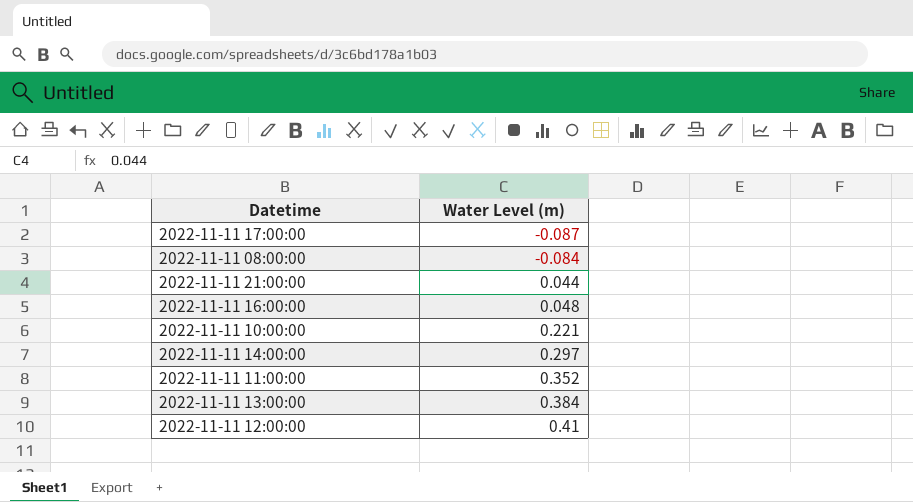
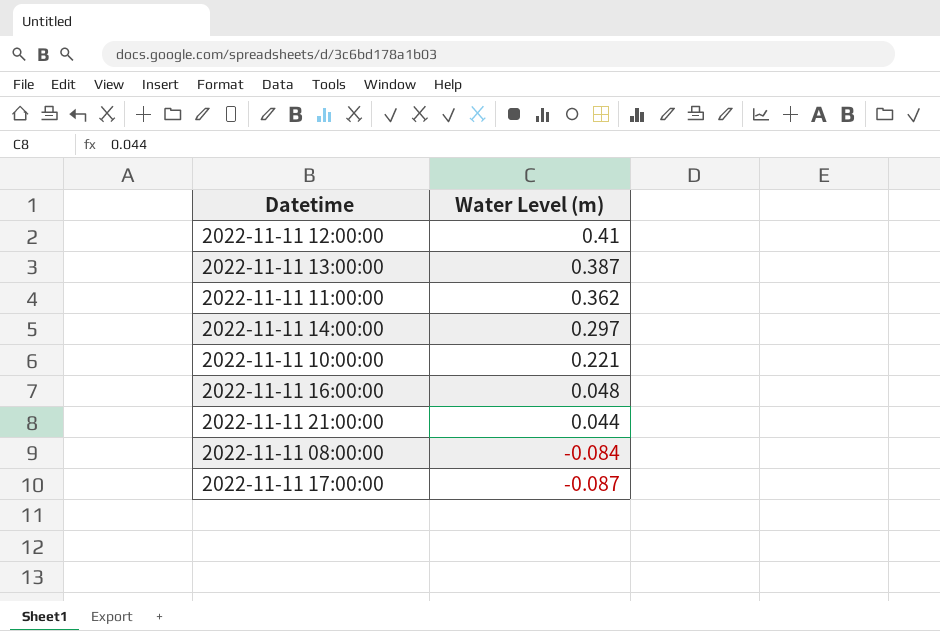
row order: Water Level (m) ascending -> Water Level (m) descending
2022-11-11 13:00:00 | Water Level (m): 0.384 -> 0.387
2022-11-11 11:00:00 | Water Level (m): 0.352 -> 0.362

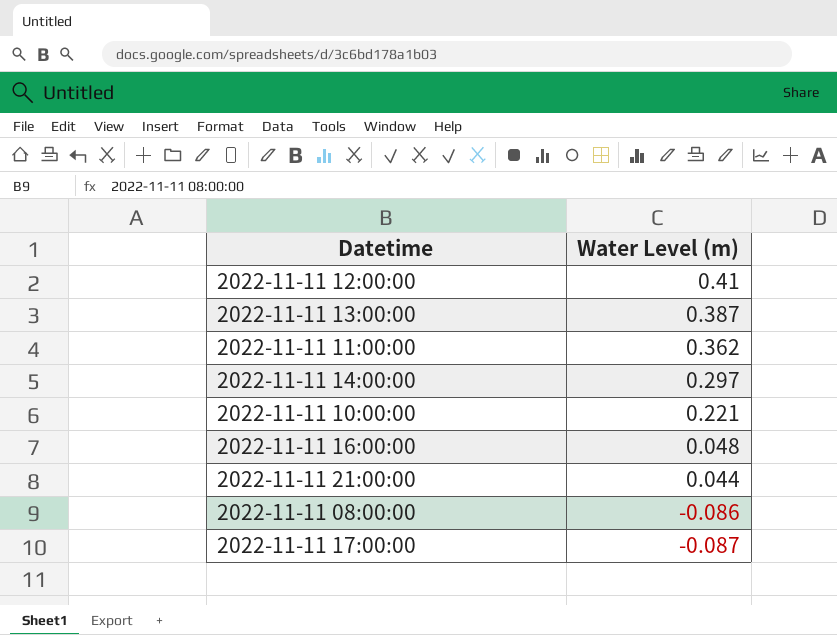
2022-11-11 08:00:00 | Water Level (m): -0.084 -> -0.086

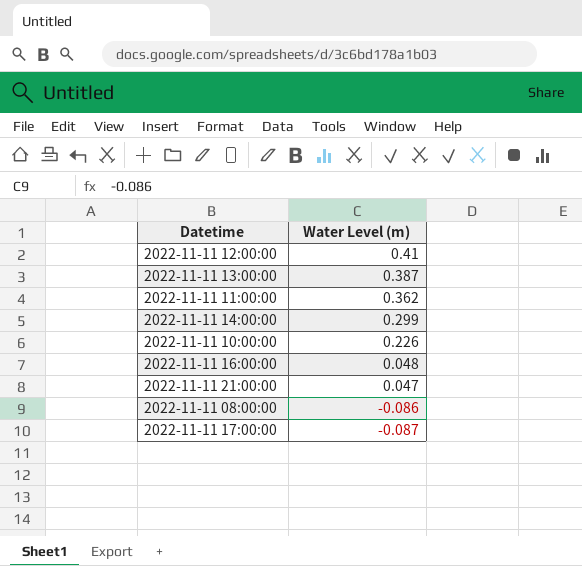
2022-11-11 14:00:00 | Water Level (m): 0.297 -> 0.299
2022-11-11 10:00:00 | Water Level (m): 0.221 -> 0.226
2022-11-11 21:00:00 | Water Level (m): 0.044 -> 0.047

